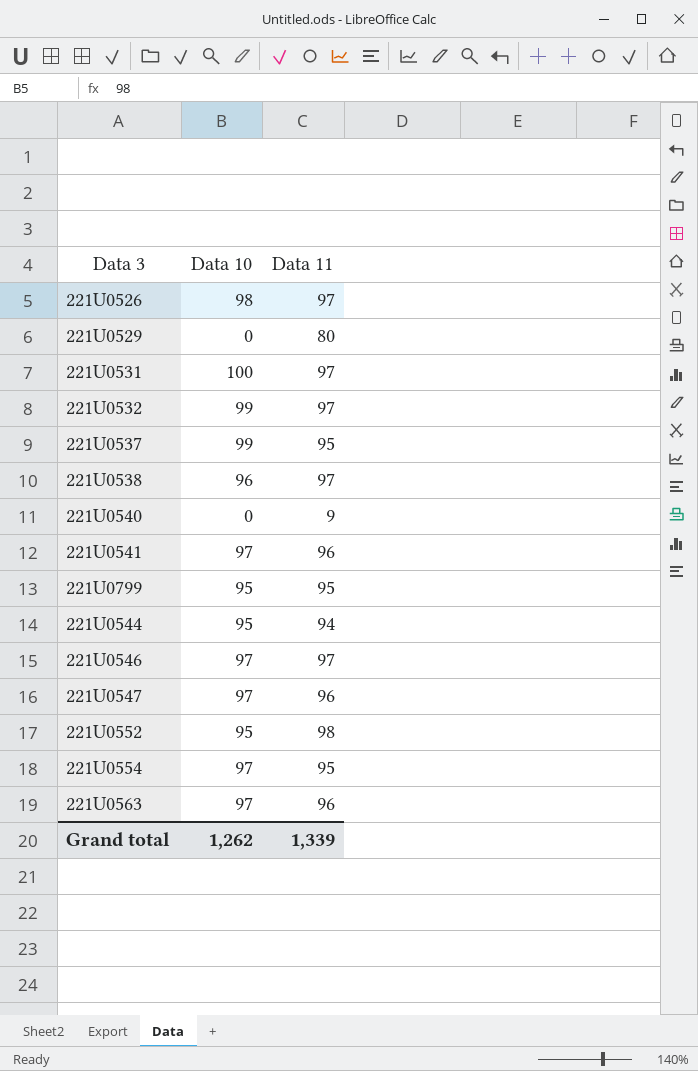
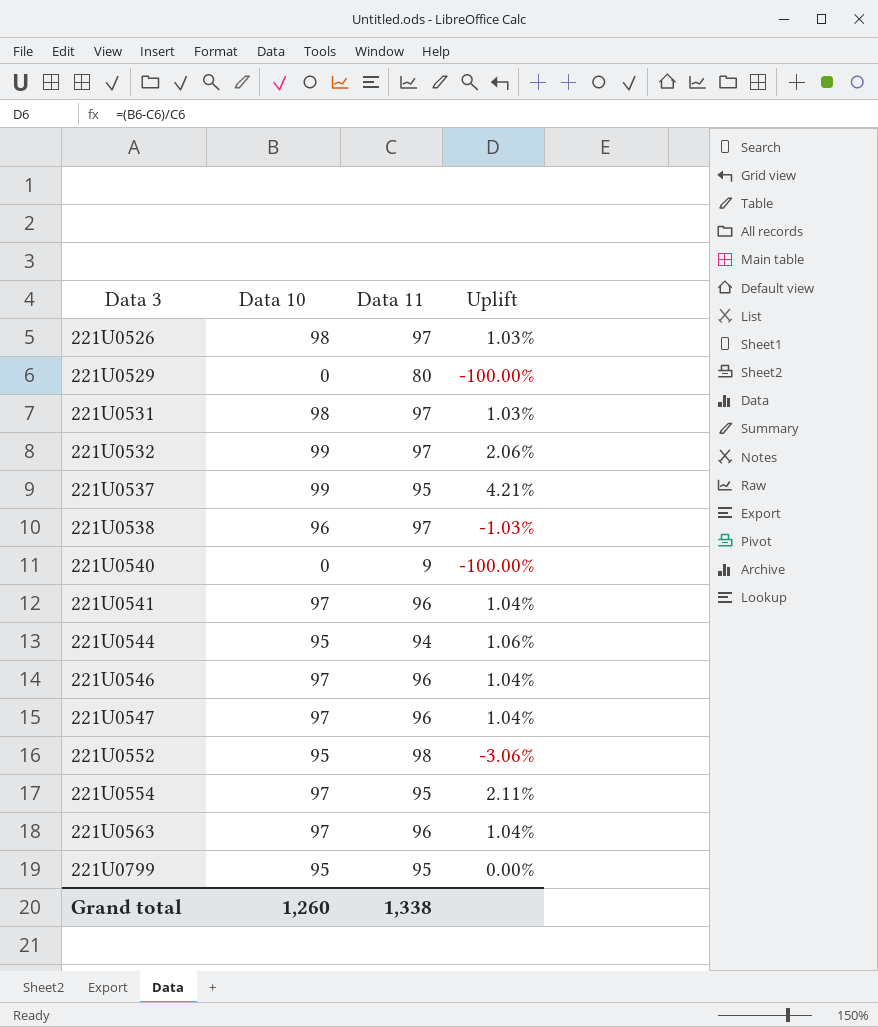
row order: none -> Data 3 ascending
column Uplift | formula: none -> ([Data 10] - [Data 11]) / [Data 11]
221U0531 | Data 10: 100 -> 98
221U0546 | Data 11: 97 -> 96
Grand total | Data 10: 1,262 -> 1,260
Grand total | Data 11: 1,339 -> 1,338

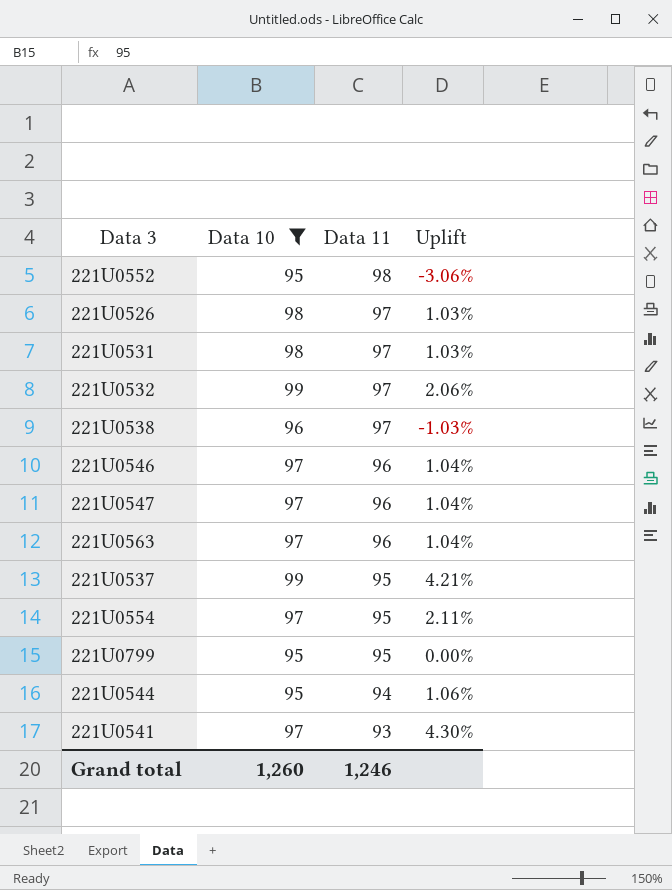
filter: none -> Data 10 != 0
row order: Data 3 ascending -> Data 11 descending
221U0541 | Data 11: 96 -> 93
221U0541 | Uplift: 1.04% -> 4.30%
Grand total | Data 11: 1,338 -> 1,246

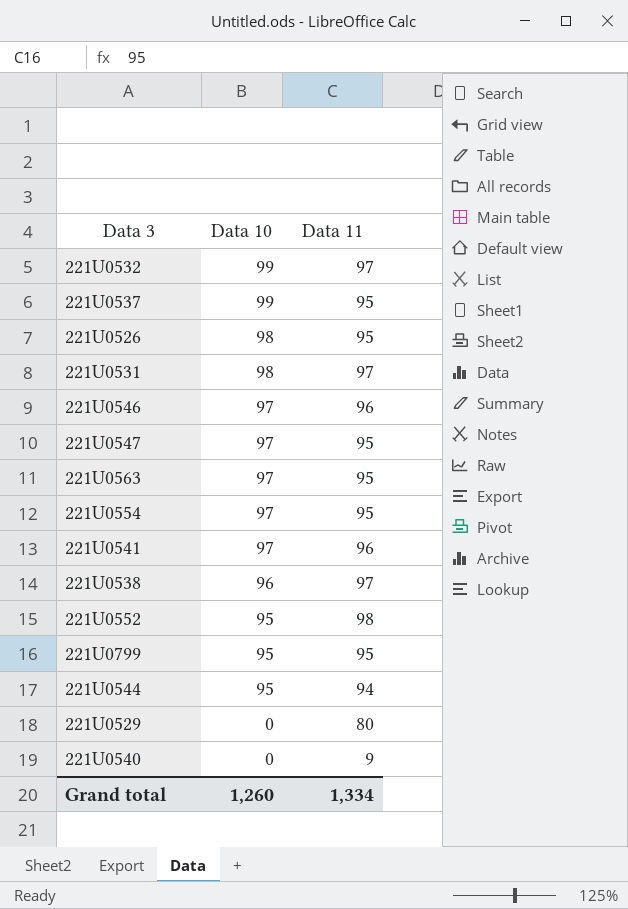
filter: Data 10 != 0 -> none
row order: Data 11 descending -> Data 10 descending
column Uplift | formula: ([Data 10] - [Data 11]) / [Data 11] -> none
221U0526 | Data 11: 97 -> 95
221U0547 | Data 11: 96 -> 95
221U0563 | Data 11: 96 -> 95
221U0541 | Data 11: 93 -> 96
Grand total | Data 11: 1,246 -> 1,334

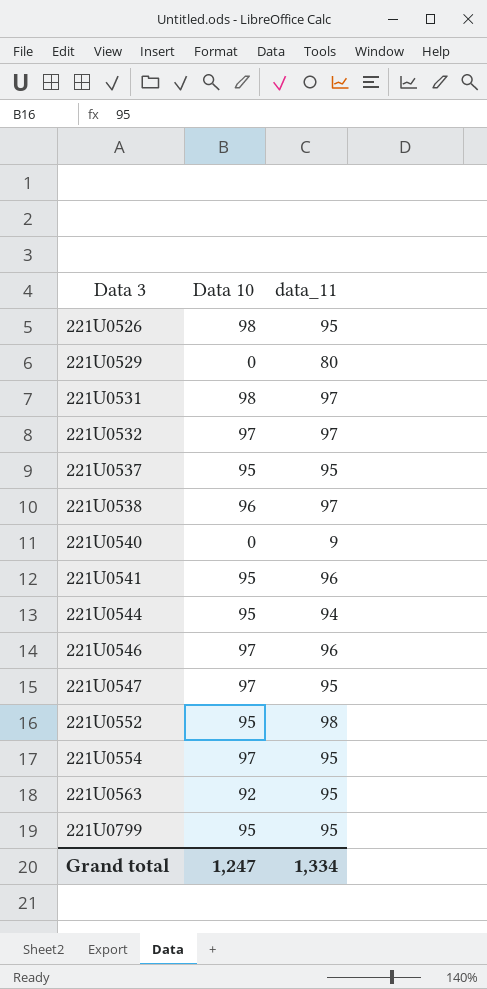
row order: Data 10 descending -> Data 3 ascending
column name: Data 11 -> data_11
221U0532 | Data 10: 99 -> 97
221U0537 | Data 10: 99 -> 95
221U0541 | Data 10: 97 -> 95
221U0563 | Data 10: 97 -> 92
Grand total | Data 10: 1,260 -> 1,247

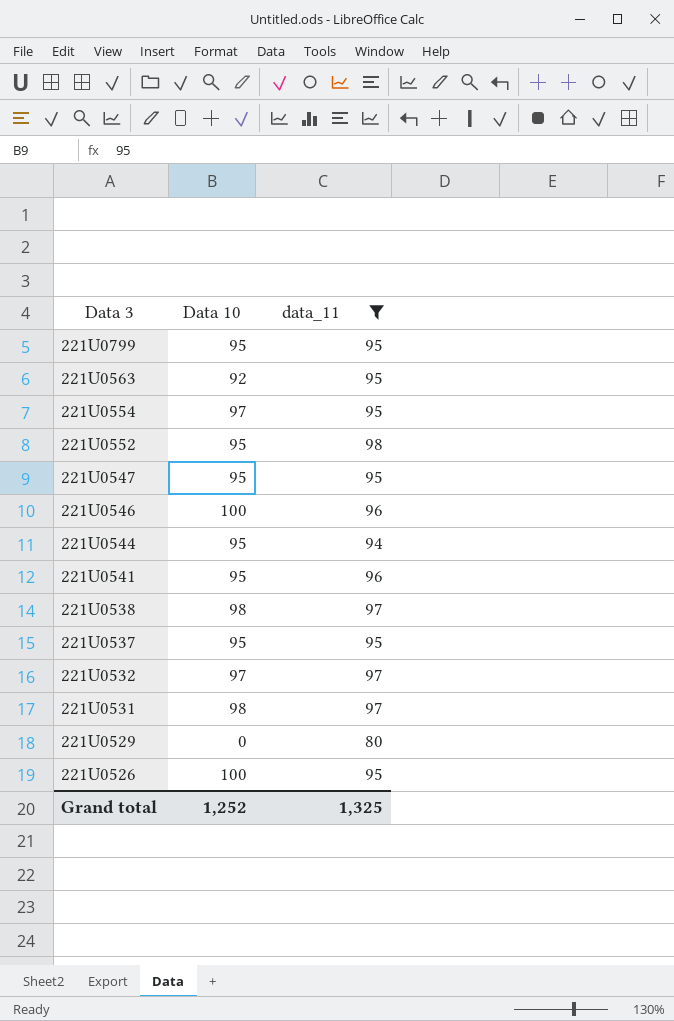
filter: none -> data_11 != 9
row order: Data 3 ascending -> Data 3 descending
221U0547 | Data 10: 97 -> 95
221U0546 | Data 10: 97 -> 100
221U0538 | Data 10: 96 -> 98
221U0526 | Data 10: 98 -> 100
Grand total | Data 10: 1,247 -> 1,252
Grand total | data_11: 1,334 -> 1,325

